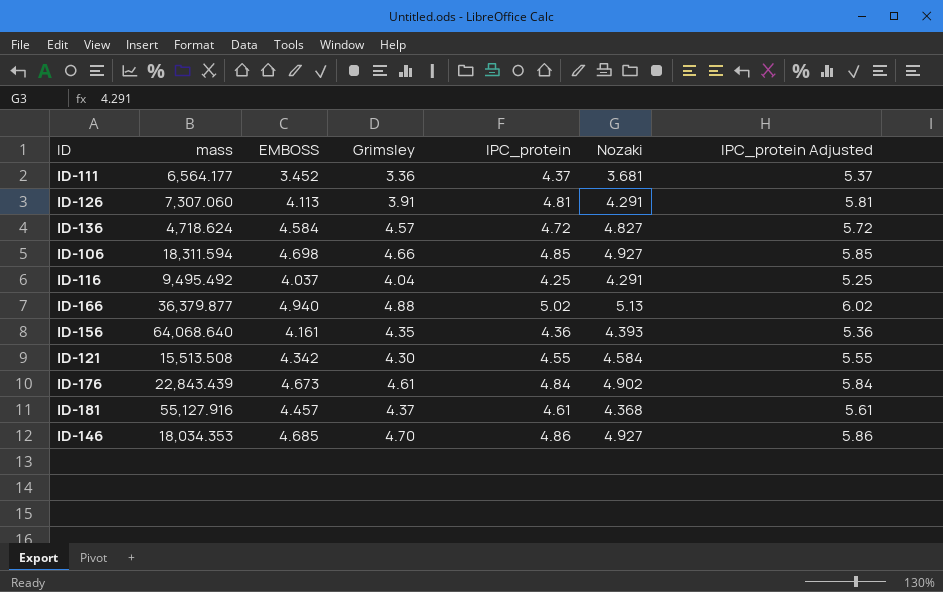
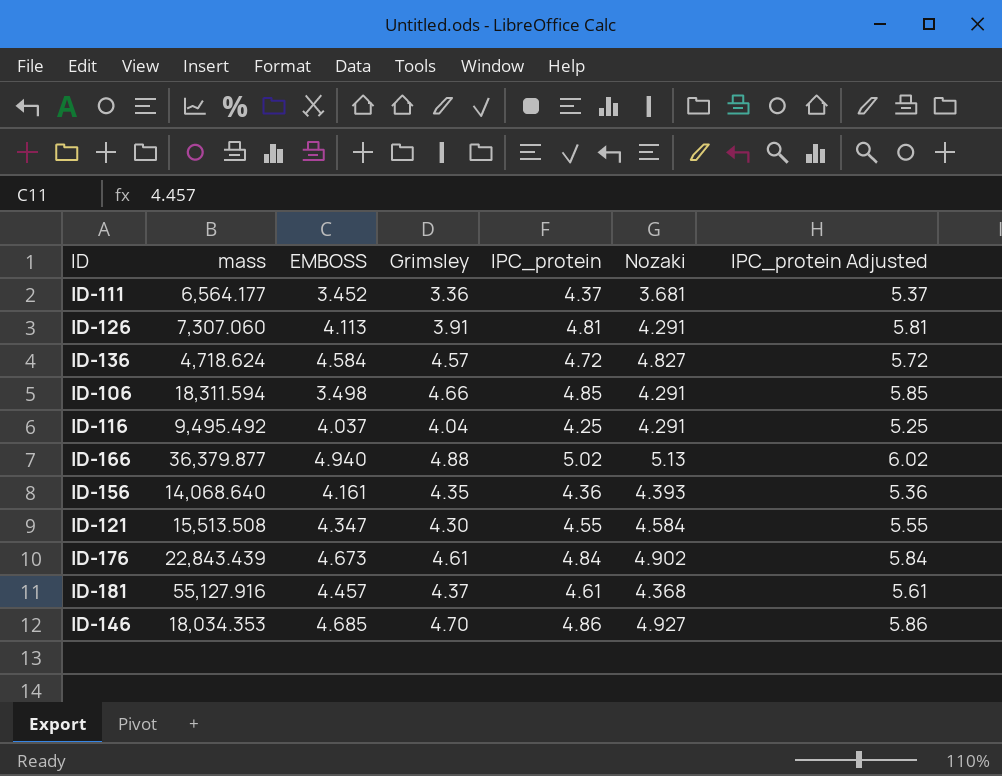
ID-106 | EMBOSS: 4.698 -> 3.498
ID-106 | Nozaki: 4.927 -> 4.291
ID-156 | mass: 64,068.640 -> 14,068.640
ID-121 | EMBOSS: 4.342 -> 4.347

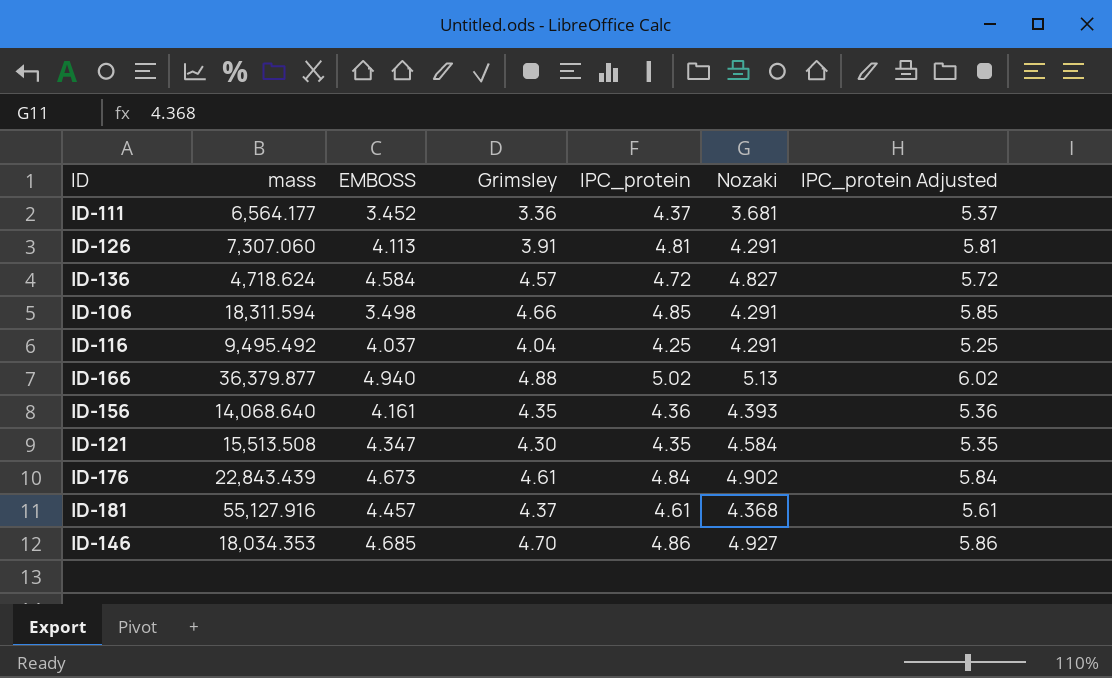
ID-121 | IPC_protein: 4.55 -> 4.35
ID-121 | IPC_protein Adjusted: 5.55 -> 5.35

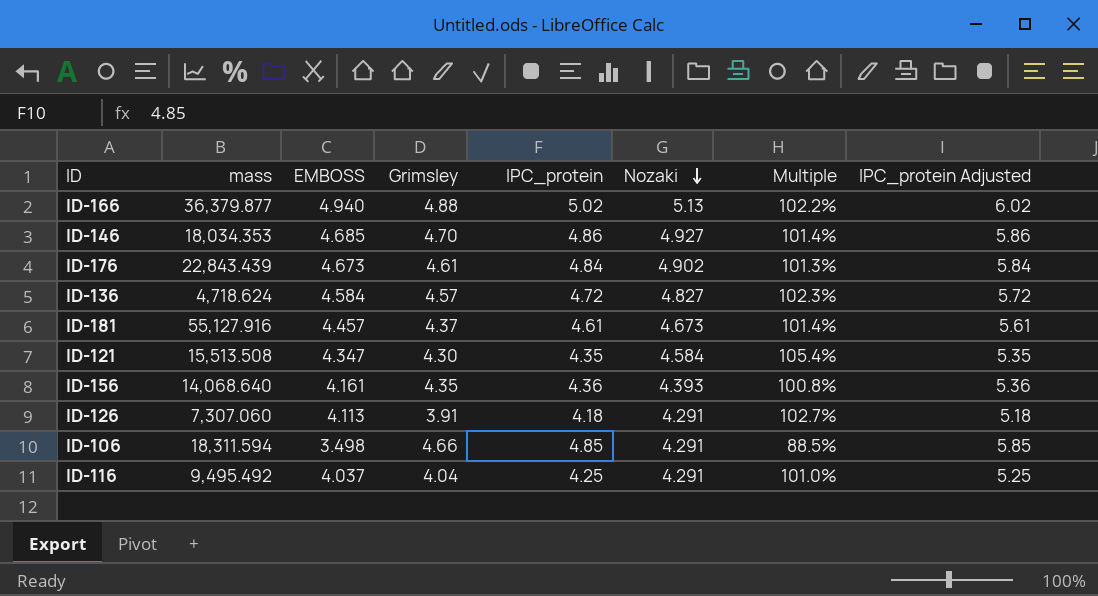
row order: none -> Nozaki descending
column Multiple | formula: none -> [Nozaki] / [IPC_protein]
row ID-111: 6,564.177 | 3.452 | 3.36 | 4.37 | 3.681 | 5.37 -> none
ID-181 | Nozaki: 4.368 -> 4.673
ID-126 | IPC_protein: 4.81 -> 4.18
ID-126 | IPC_protein Adjusted: 5.81 -> 5.18

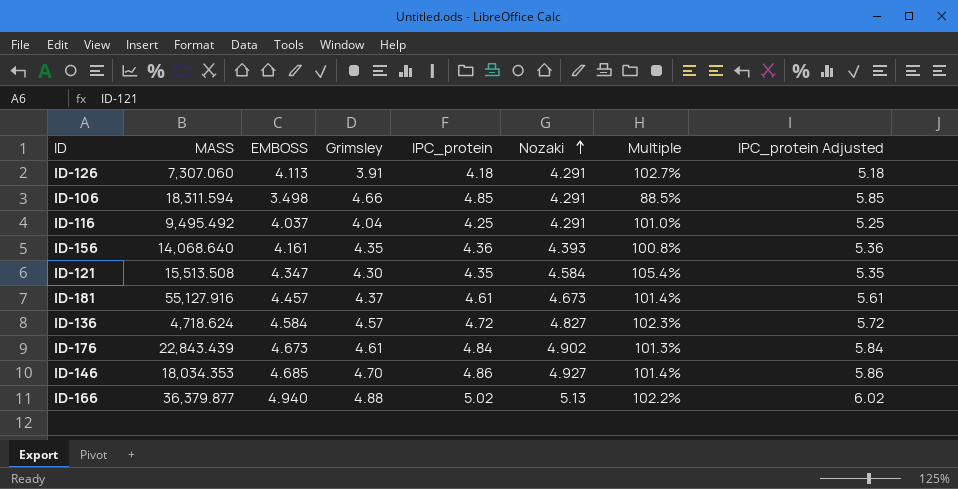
row order: Nozaki descending -> Nozaki ascending
column name: mass -> MASS

